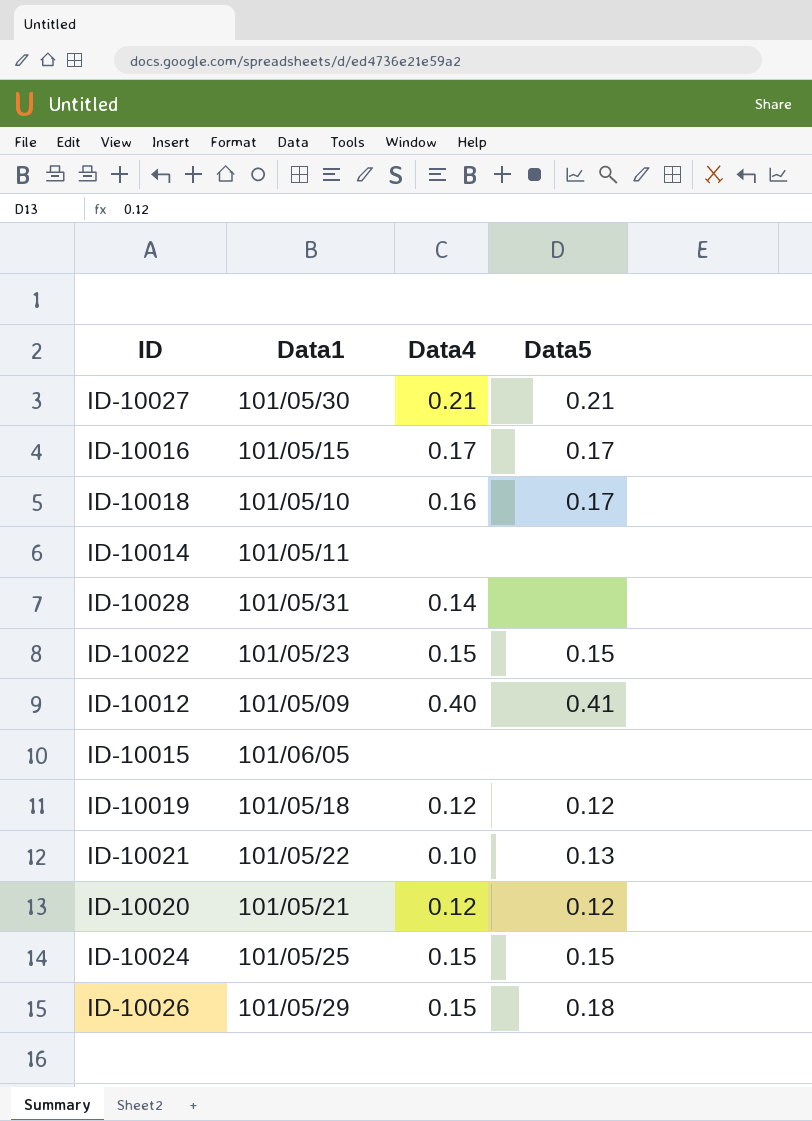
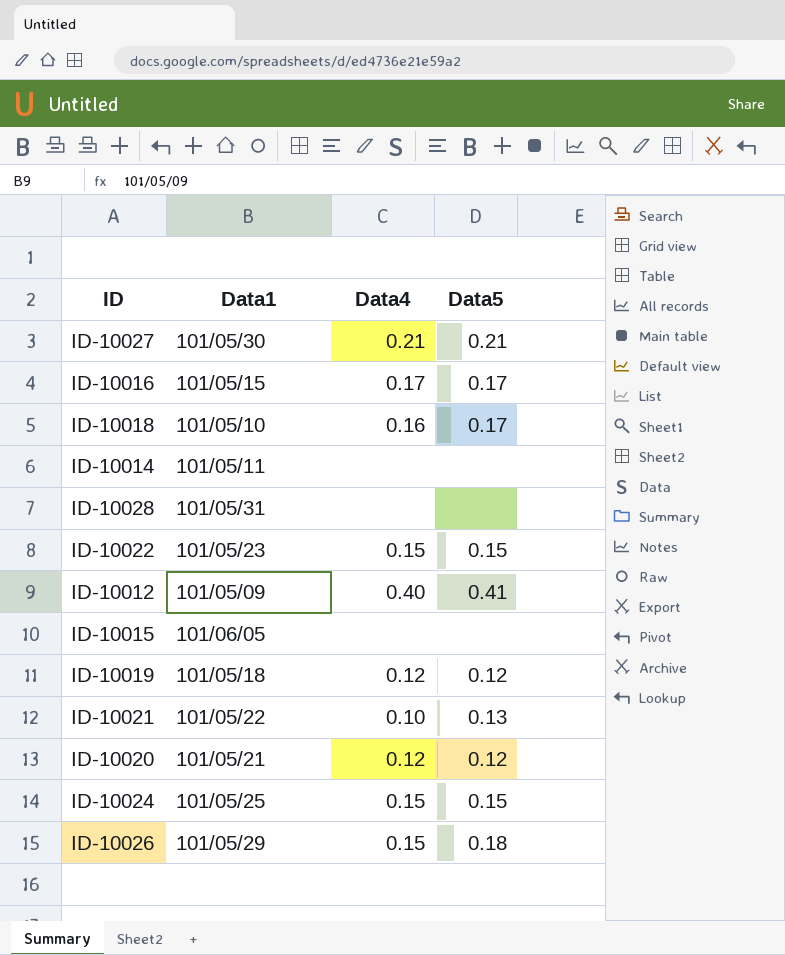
ID-10028 | Data4: 0.14 -> none

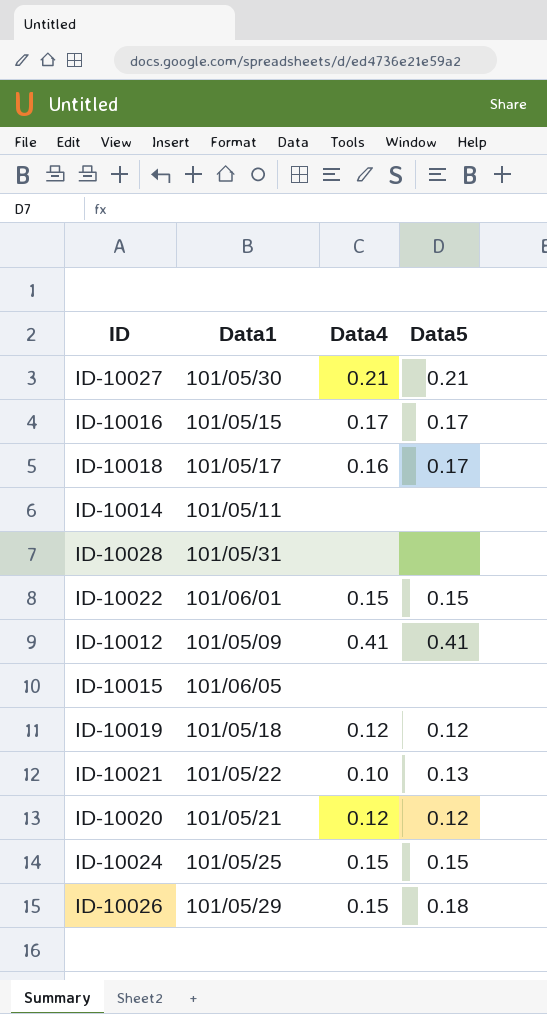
ID-10018 | Data1: 101/05/10 -> 101/05/17
ID-10022 | Data1: 101/05/23 -> 101/06/01
ID-10012 | Data4: 0.40 -> 0.41

